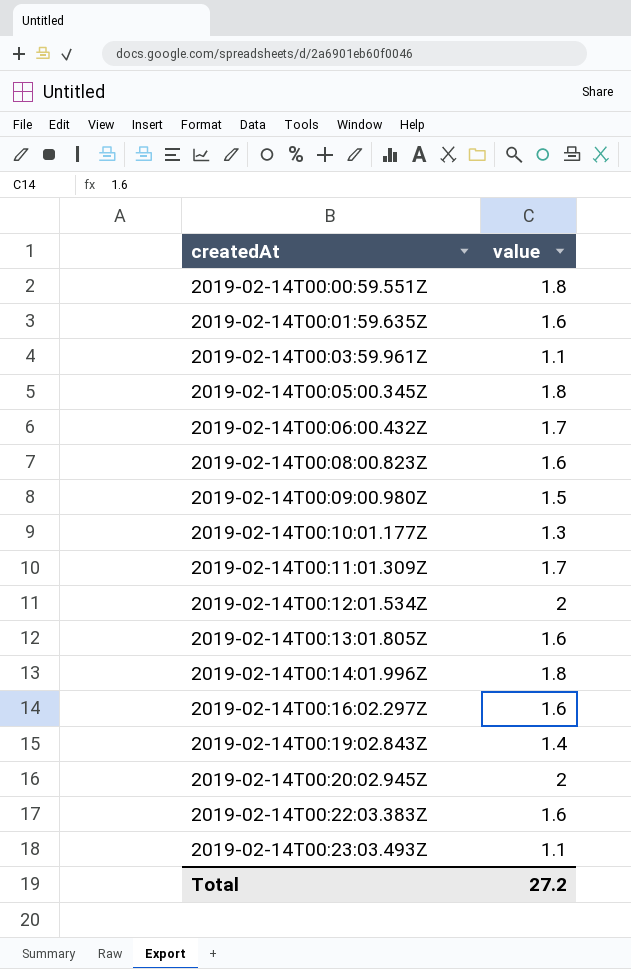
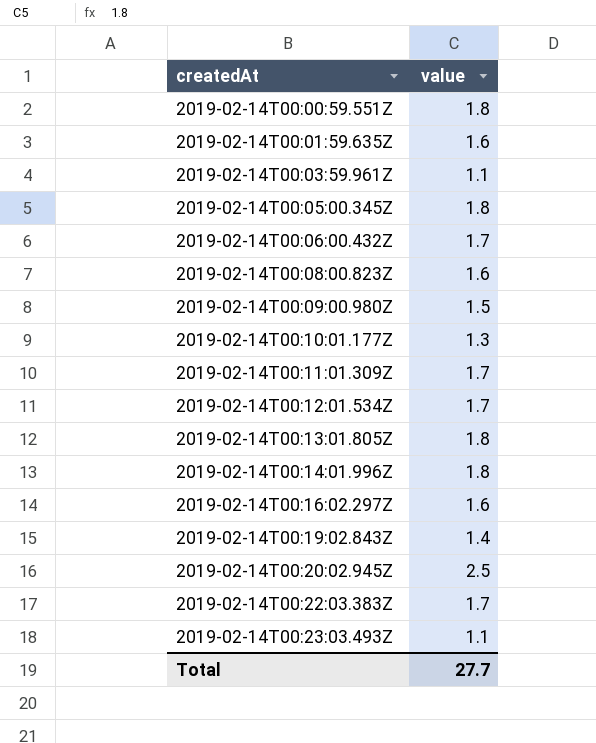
2019-02-14T00:12:01.534Z | value: 2 -> 1.7
2019-02-14T00:13:01.805Z | value: 1.6 -> 1.8
2019-02-14T00:20:02.945Z | value: 2 -> 2.5
2019-02-14T00:22:03.383Z | value: 1.6 -> 1.7
Total | value: 27.2 -> 27.7

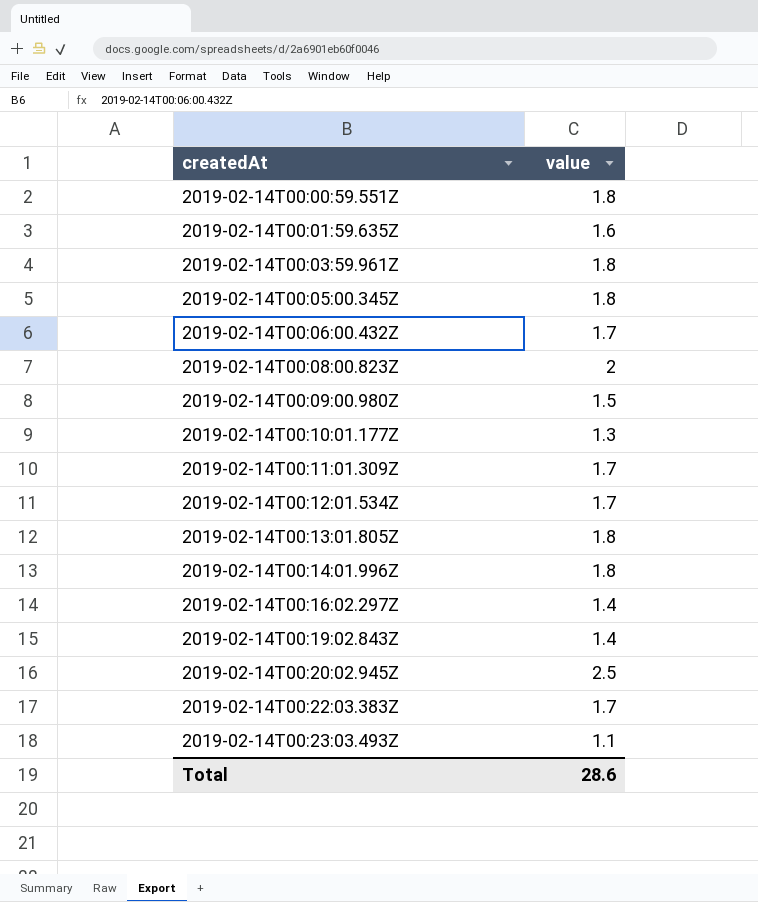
2019-02-14T00:03:59.961Z | value: 1.1 -> 1.8
2019-02-14T00:08:00.823Z | value: 1.6 -> 2
2019-02-14T00:16:02.297Z | value: 1.6 -> 1.4
Total | value: 27.7 -> 28.6

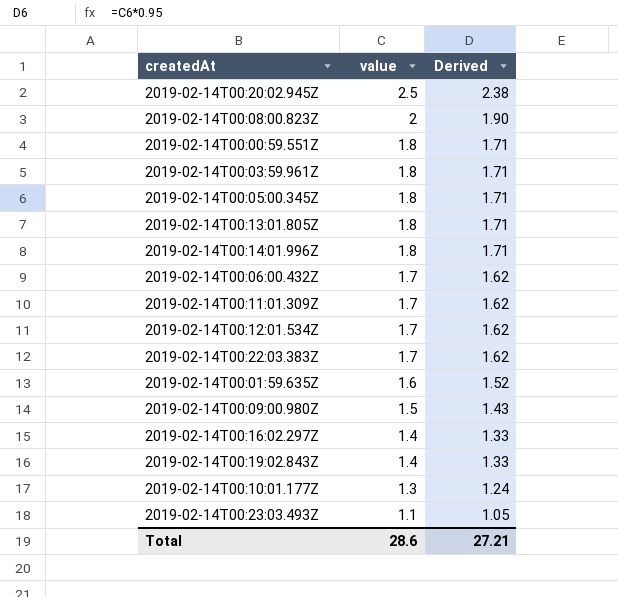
row order: createdAt ascending -> value descending
column Derived | formula: none -> [value] * 0.95

